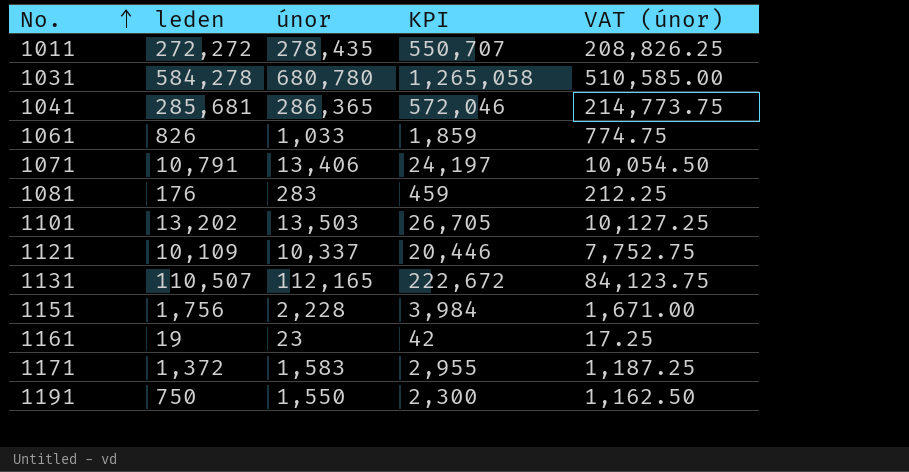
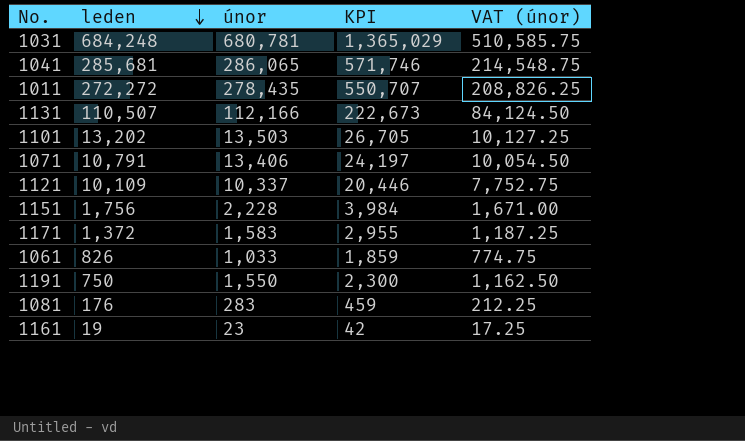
row order: No. ascending -> leden descending
1031 | leden: 584,278 -> 684,248
1031 | únor: 680,780 -> 680,781
1031 | KPI: 1,265,058 -> 1,365,029
1031 | VAT (únor): 510,585.00 -> 510,585.75
1041 | únor: 286,365 -> 286,065
1041 | KPI: 572,046 -> 571,746
1041 | VAT (únor): 214,773.75 -> 214,548.75
1131 | únor: 112,165 -> 112,166
1131 | KPI: 222,672 -> 222,673
1131 | VAT (únor): 84,123.75 -> 84,124.50

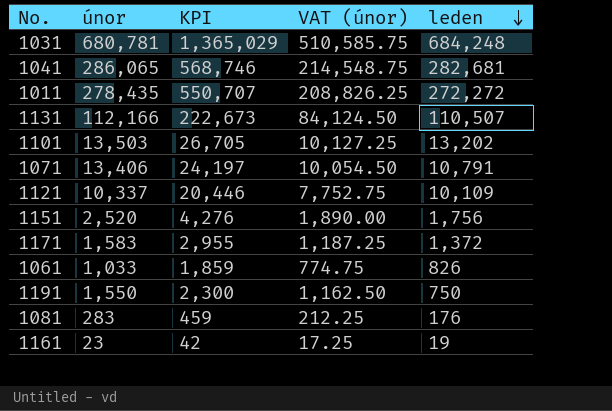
column leden | position: 2 -> 5
1041 | KPI: 571,746 -> 568,746
1041 | leden: 285,681 -> 282,681
1151 | únor: 2,228 -> 2,520
1151 | KPI: 3,984 -> 4,276
1151 | VAT (únor): 1,671.00 -> 1,890.00

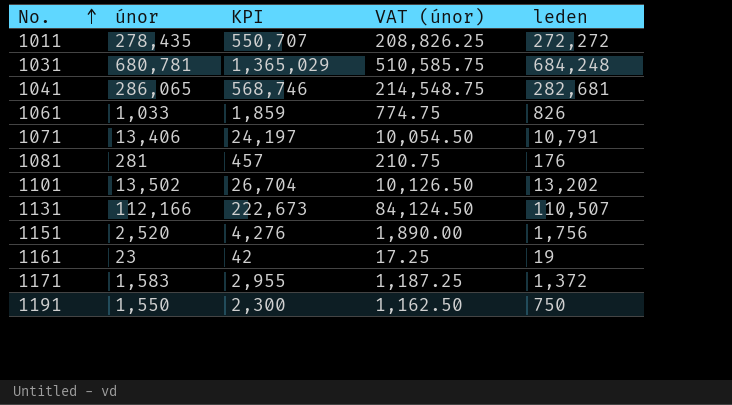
row order: leden descending -> No. ascending
row 1121: 10,337 | 20,446 | 7,752.75 | 10,109 -> none
1081 | únor: 283 -> 281
1081 | KPI: 459 -> 457
1081 | VAT (únor): 212.25 -> 210.75
1101 | únor: 13,503 -> 13,502
1101 | KPI: 26,705 -> 26,704
1101 | VAT (únor): 10,127.25 -> 10,126.50

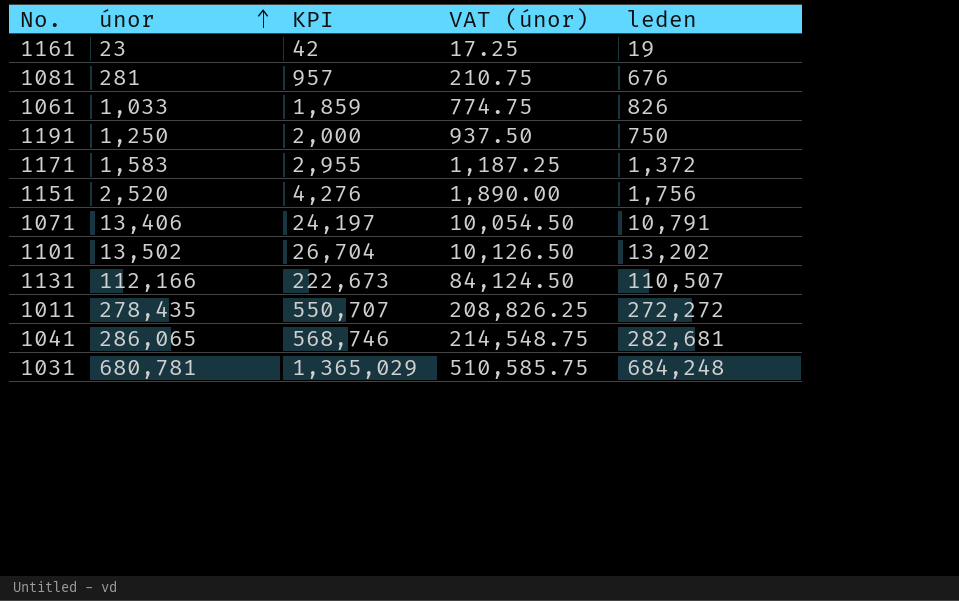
row order: No. ascending -> únor ascending
1081 | KPI: 457 -> 957
1081 | leden: 176 -> 676
1191 | únor: 1,550 -> 1,250
1191 | KPI: 2,300 -> 2,000
1191 | VAT (únor): 1,162.50 -> 937.50

